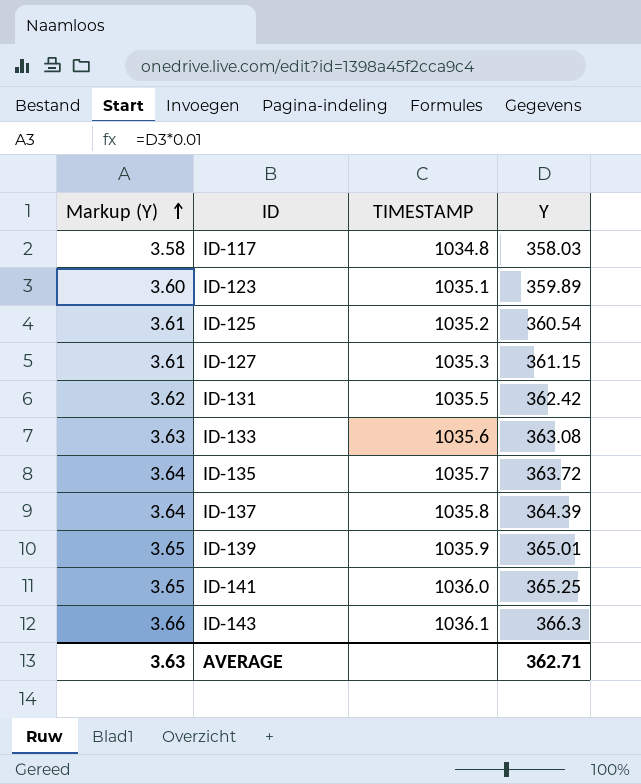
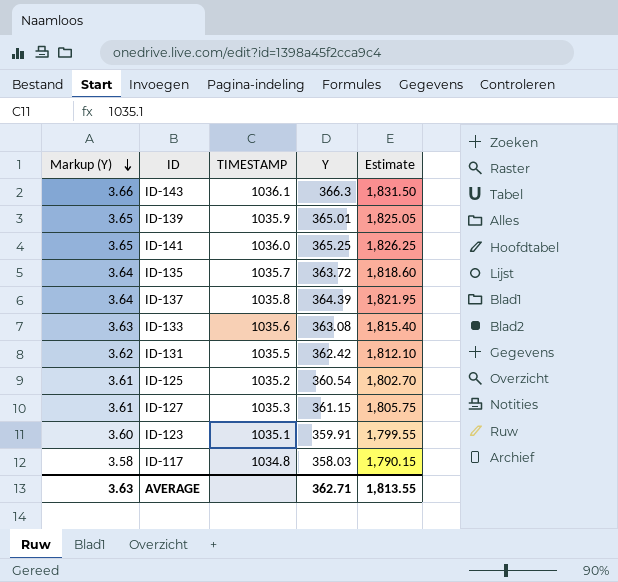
row order: Markup (Y) ascending -> Markup (Y) descending
column Estimate | formula: none -> [Y] * 5
ID-123 | Y: 359.89 -> 359.91

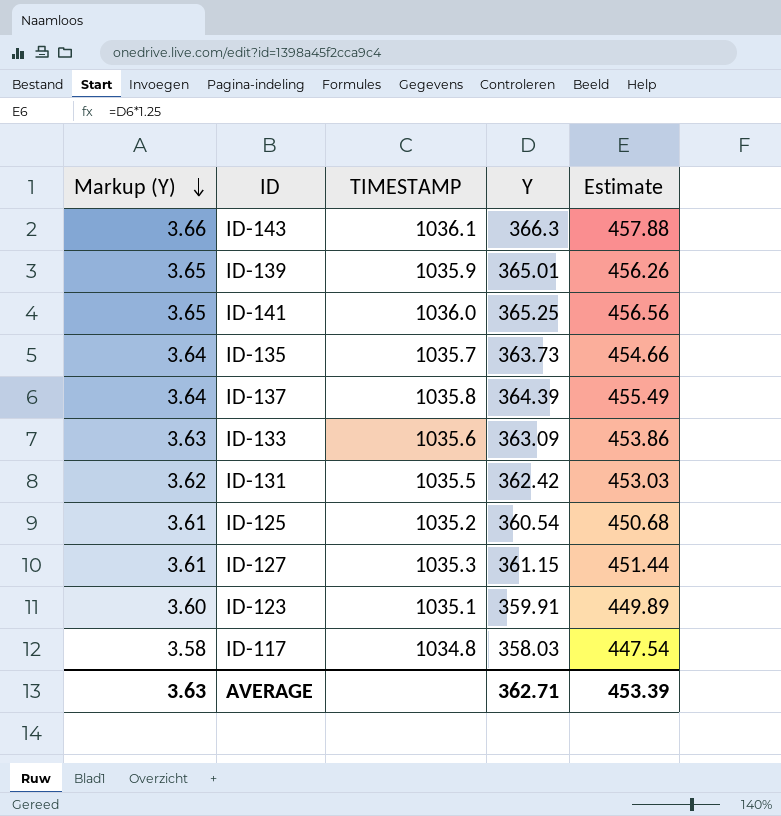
column Estimate | formula: [Y] * 5 -> [Y] * 1.25
ID-135 | Y: 363.72 -> 363.73
ID-133 | Y: 363.08 -> 363.09
AVERAGE | Estimate: 1,813.55 -> 453.39

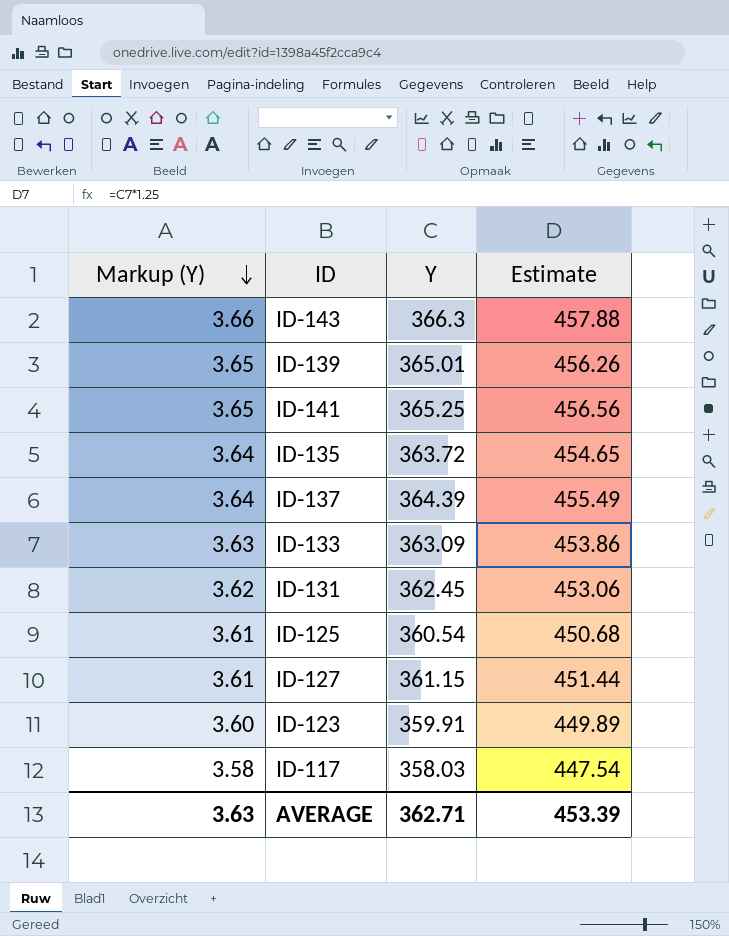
column TIMESTAMP | position: 3 -> none
ID-135 | Y: 363.73 -> 363.72
ID-135 | Estimate: 454.66 -> 454.65
ID-131 | Y: 362.42 -> 362.45
ID-131 | Estimate: 453.03 -> 453.06

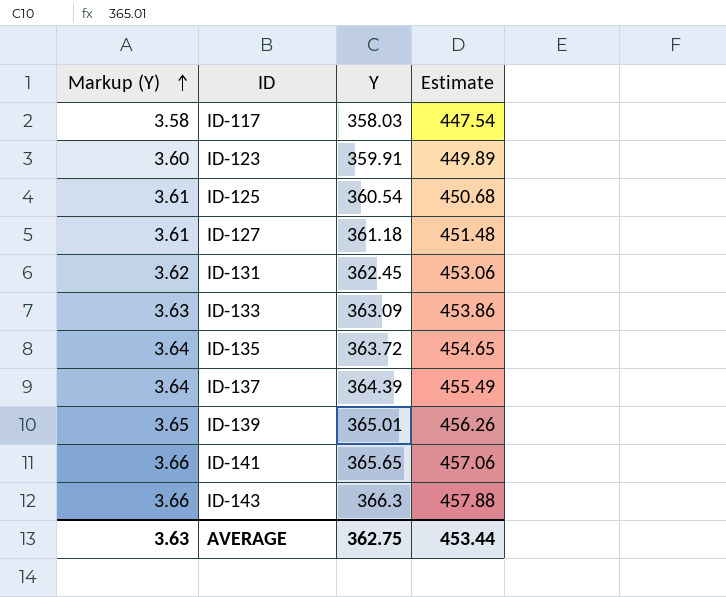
row order: Markup (Y) descending -> Markup (Y) ascending
ID-127 | Y: 361.15 -> 361.18
ID-127 | Estimate: 451.44 -> 451.48
ID-141 | Markup (Y): 3.65 -> 3.66
ID-141 | Y: 365.25 -> 365.65
ID-141 | Estimate: 456.56 -> 457.06
AVERAGE | Y: 362.71 -> 362.75
AVERAGE | Estimate: 453.39 -> 453.44

